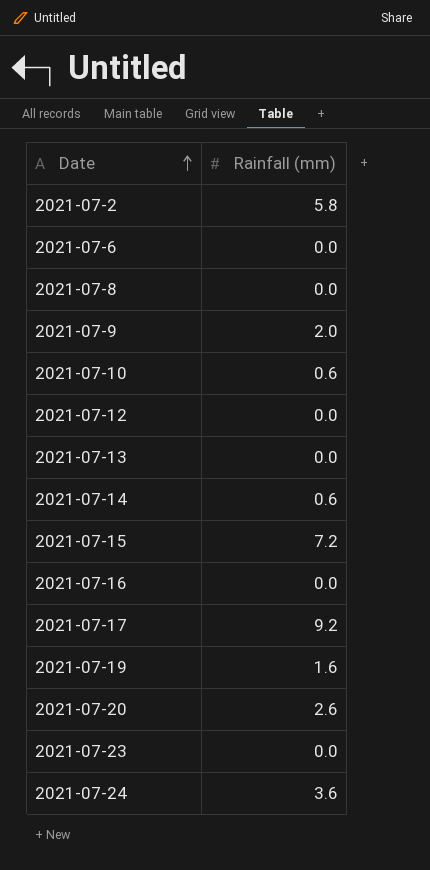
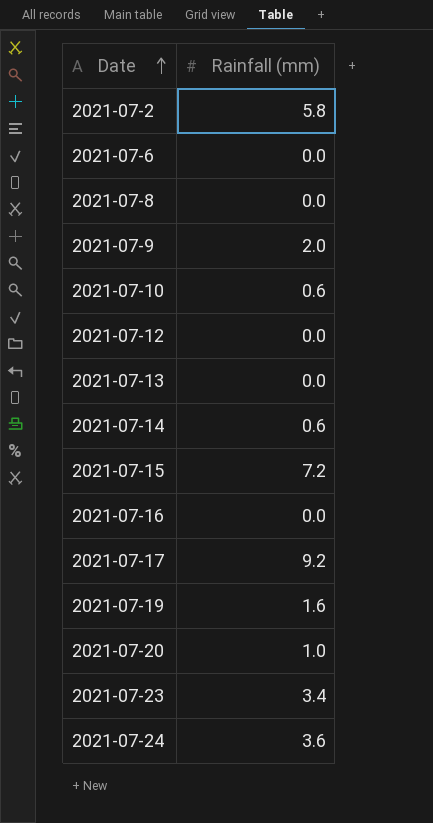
2021-07-20 | Rainfall (mm): 2.6 -> 1.0
2021-07-23 | Rainfall (mm): 0.0 -> 3.4

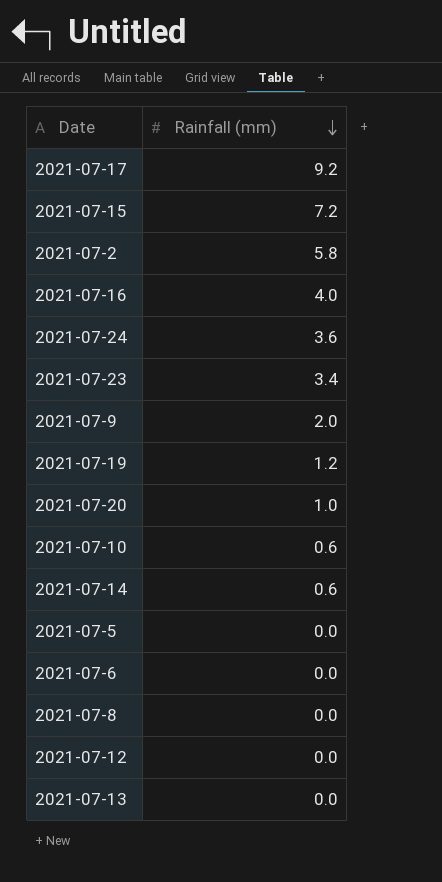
row order: Date ascending -> Rainfall (mm) descending
2021-07-16 | Rainfall (mm): 0.0 -> 4.0
2021-07-19 | Rainfall (mm): 1.6 -> 1.2
row 2021-07-5: none -> 0.0

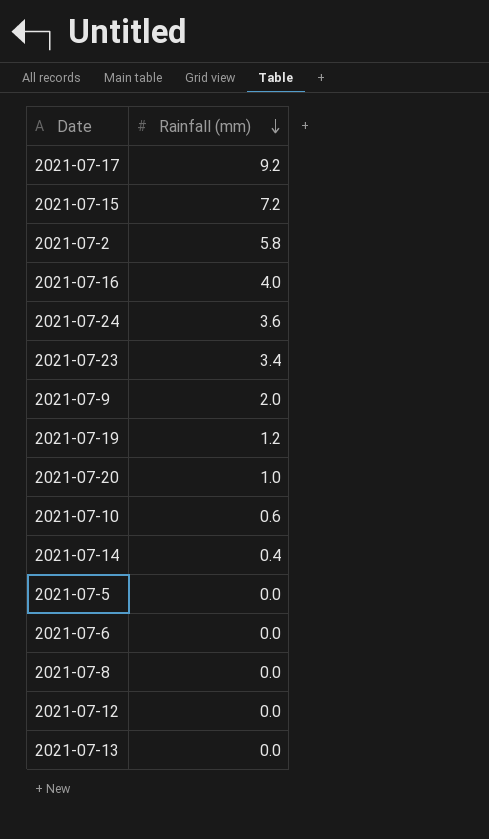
2021-07-14 | Rainfall (mm): 0.6 -> 0.4

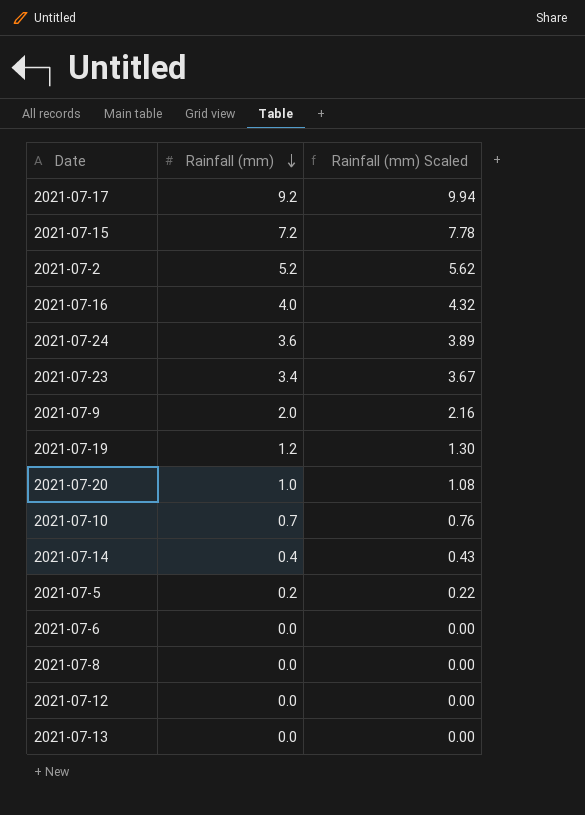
column Rainfall (mm) Scaled | formula: none -> [Rainfall (mm)] * 1.08
2021-07-2 | Rainfall (mm): 5.8 -> 5.2
2021-07-10 | Rainfall (mm): 0.6 -> 0.7
2021-07-5 | Rainfall (mm): 0.0 -> 0.2

